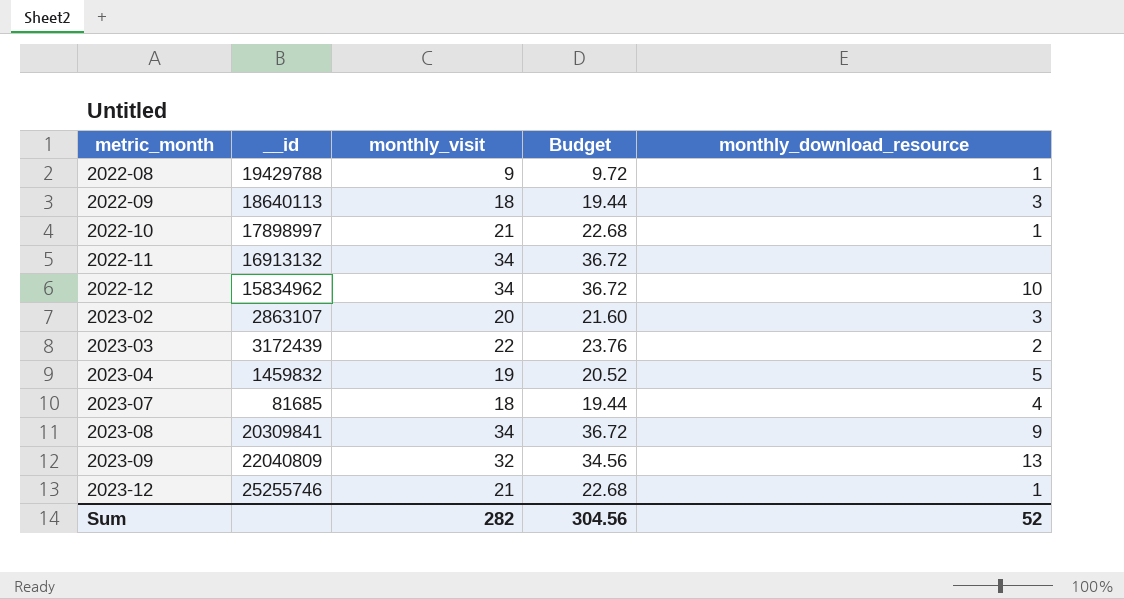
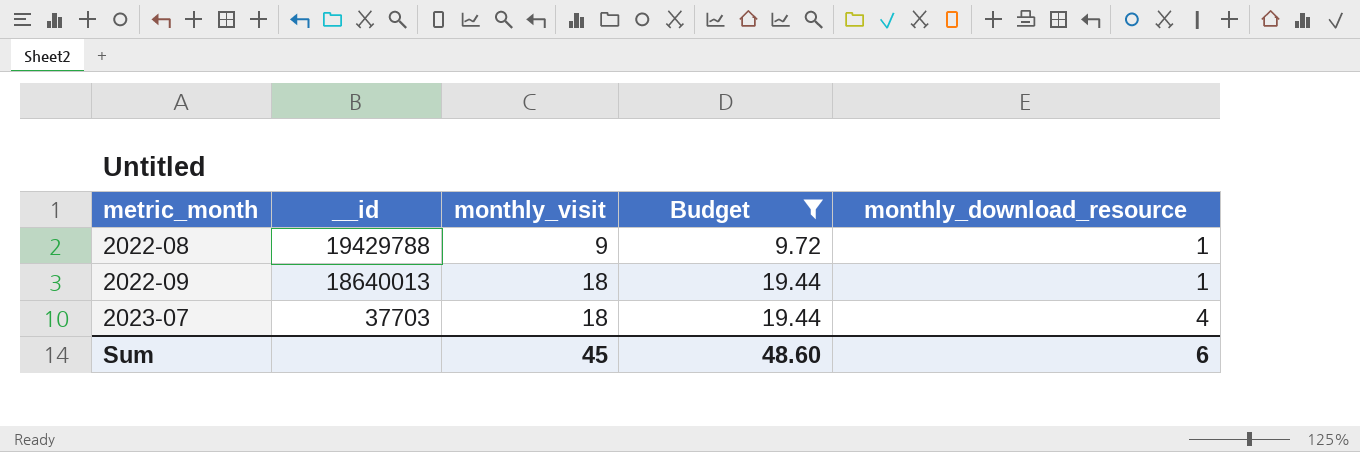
filter: none -> Budget <= 19.44
2022-09 | __id: 18640113 -> 18640013
2022-09 | monthly_download_resource: 3 -> 1
2023-07 | __id: 81685 -> 37703
Sum | monthly_visit: 282 -> 45
Sum | Budget: 304.56 -> 48.60
Sum | monthly_download_resource: 52 -> 6

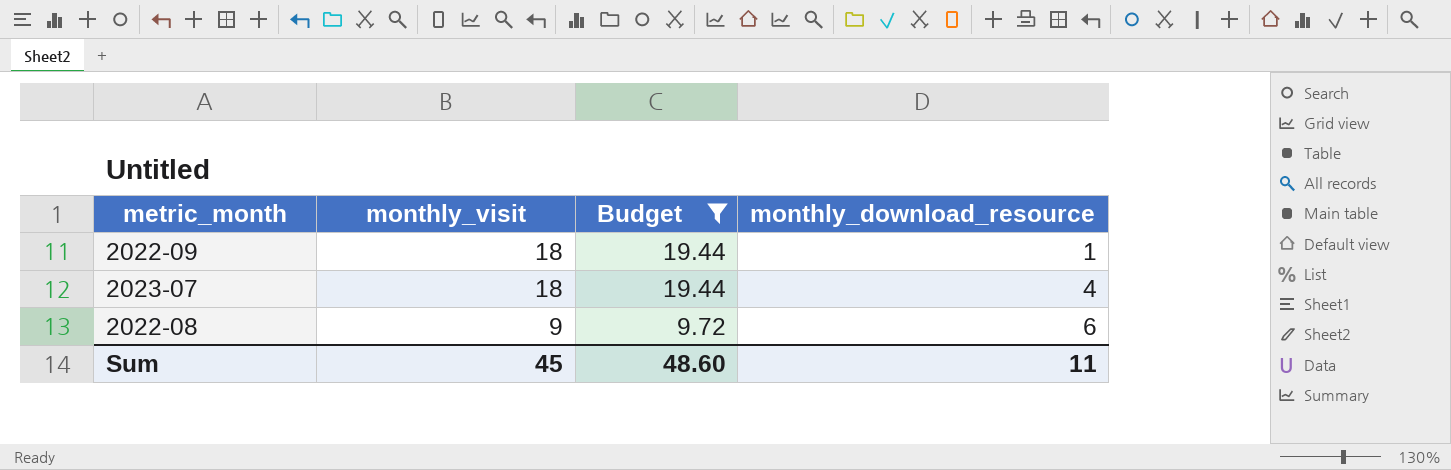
row order: metric_month ascending -> monthly_visit descending
column __id | position: 2 -> none
2022-08 | monthly_download_resource: 1 -> 6
Sum | monthly_download_resource: 6 -> 11

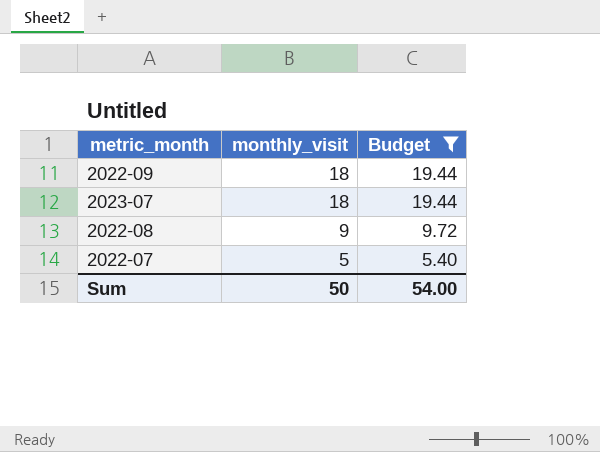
column monthly_download_resource | position: 4 -> none
row 2022-07: none -> 5 | 5.40
Sum | monthly_visit: 45 -> 50
Sum | Budget: 48.60 -> 54.00

